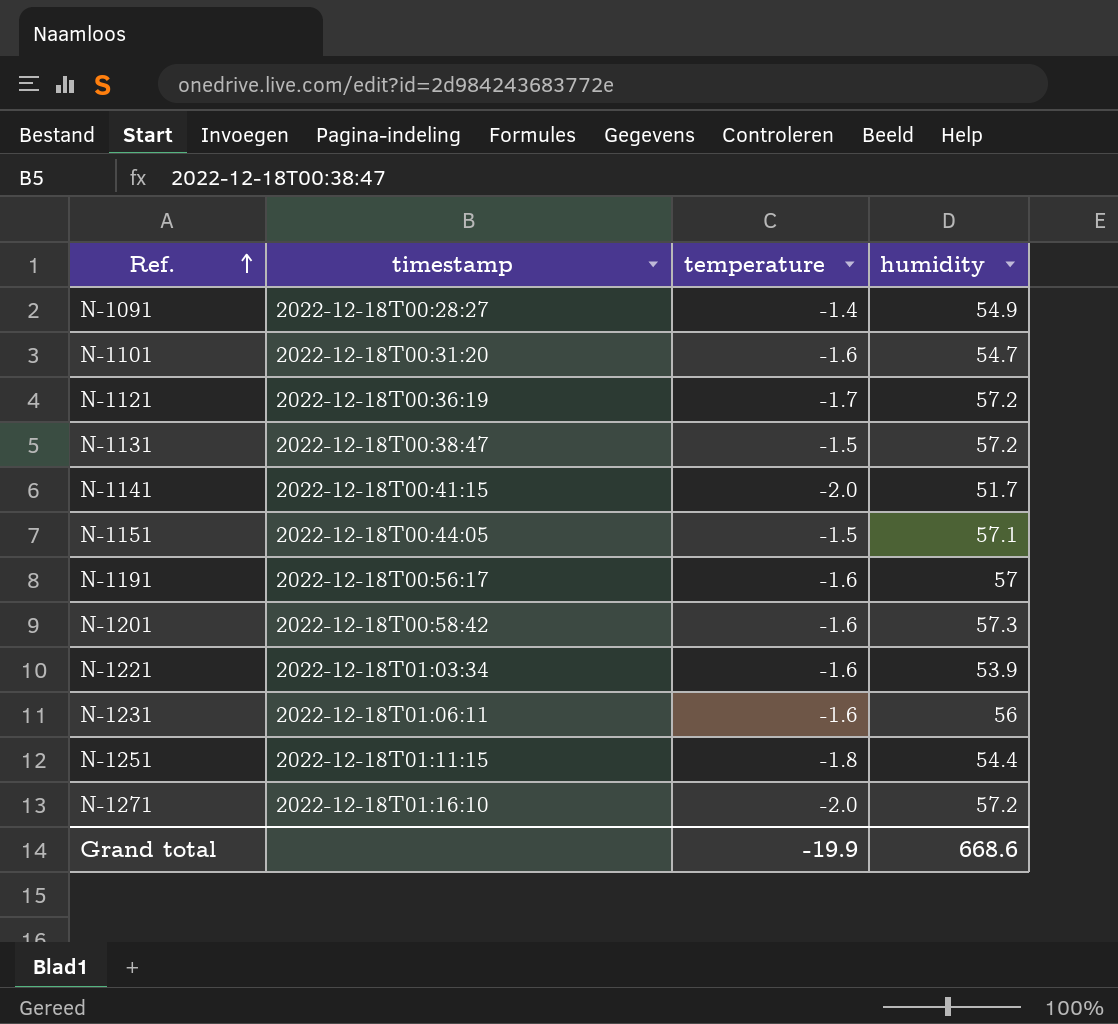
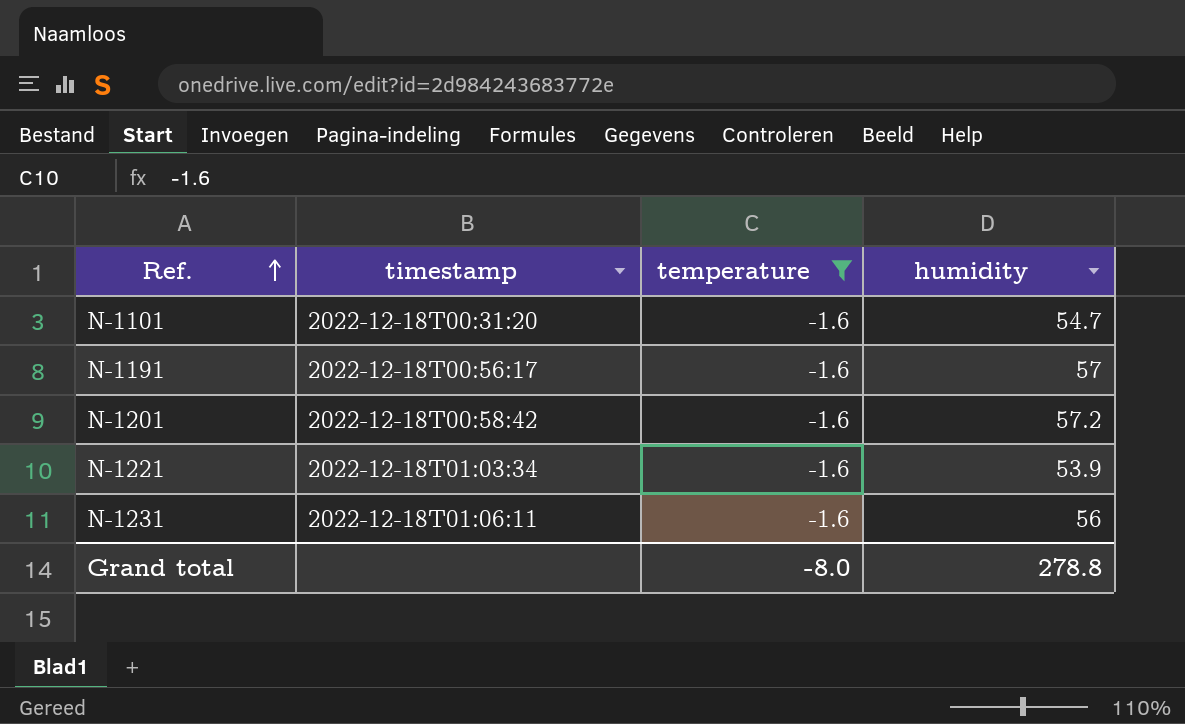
filter: none -> temperature = -1.6
N-1201 | humidity: 57.3 -> 57.2
Grand total | temperature: -19.9 -> -8.0
Grand total | humidity: 668.6 -> 278.8

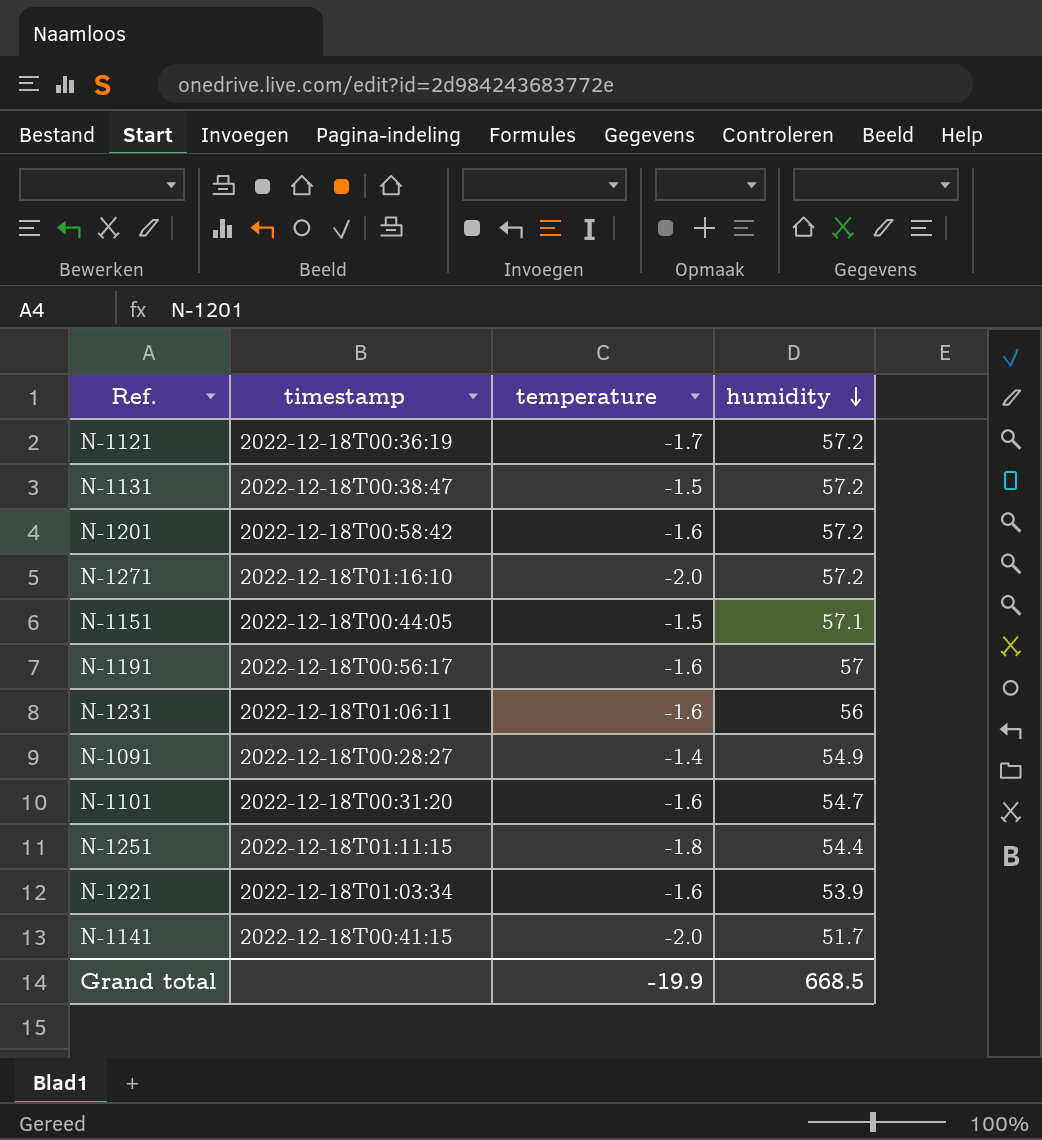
filter: temperature = -1.6 -> none
row order: Ref. ascending -> humidity descending
Grand total | temperature: -8.0 -> -19.9
Grand total | humidity: 278.8 -> 668.5

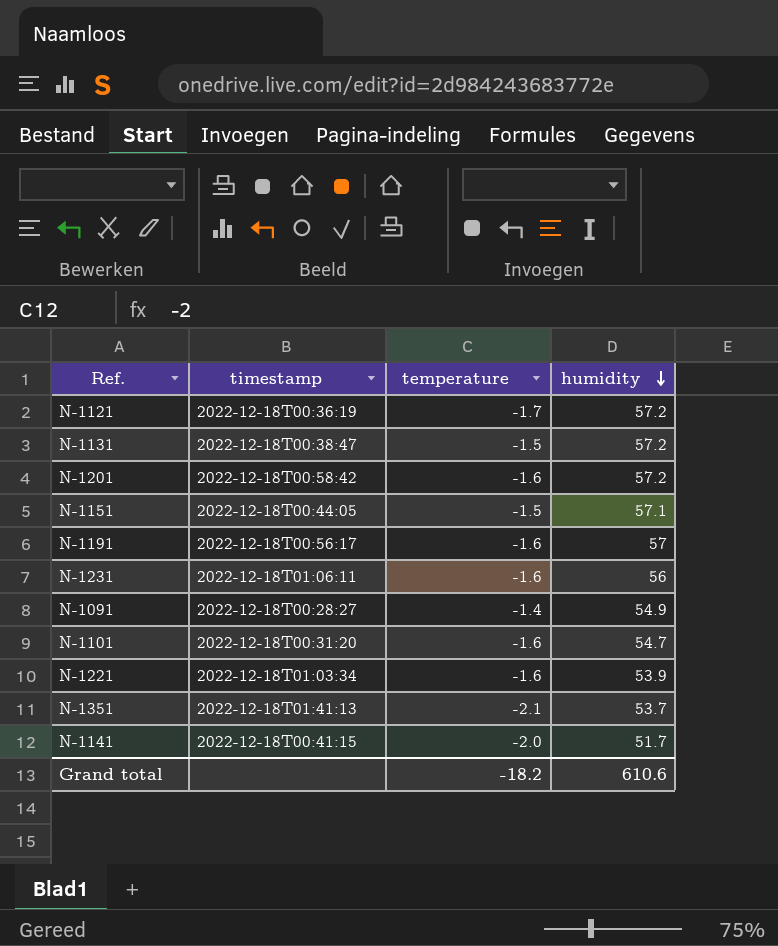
row N-1271: 2022-12-18T01:16:10 | -2.0 | 57.2 -> none
row N-1251: 2022-12-18T01:11:15 | -1.8 | 54.4 -> none
row N-1351: none -> 2022-12-18T01:41:13 | -2.1 | 53.7
Grand total | temperature: -19.9 -> -18.2
Grand total | humidity: 668.5 -> 610.6

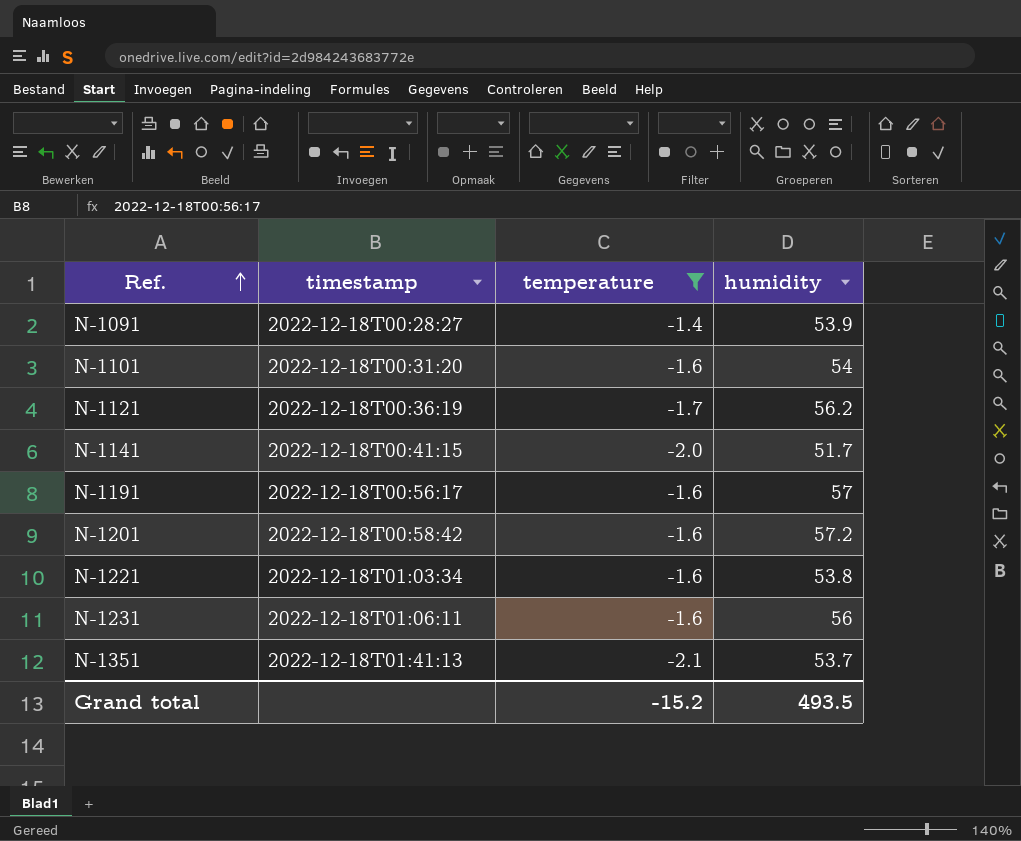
filter: none -> temperature != -1.5
row order: humidity descending -> Ref. ascending
N-1091 | humidity: 54.9 -> 53.9
N-1101 | humidity: 54.7 -> 54
N-1121 | humidity: 57.2 -> 56.2
N-1221 | humidity: 53.9 -> 53.8
Grand total | temperature: -18.2 -> -15.2
Grand total | humidity: 610.6 -> 493.5

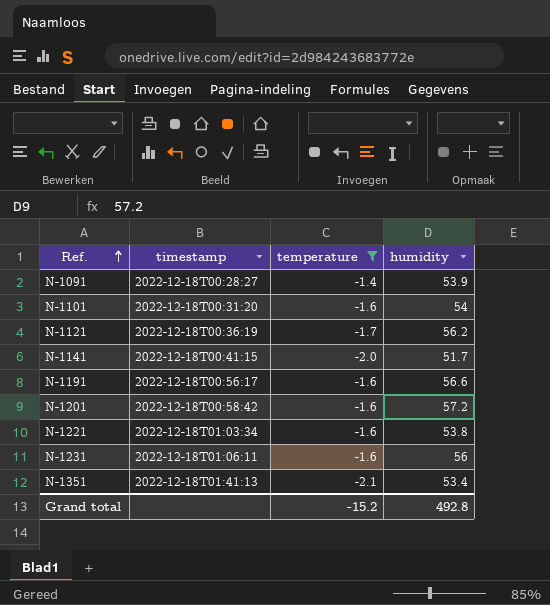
N-1191 | humidity: 57 -> 56.6
N-1351 | humidity: 53.7 -> 53.4
Grand total | humidity: 493.5 -> 492.8

